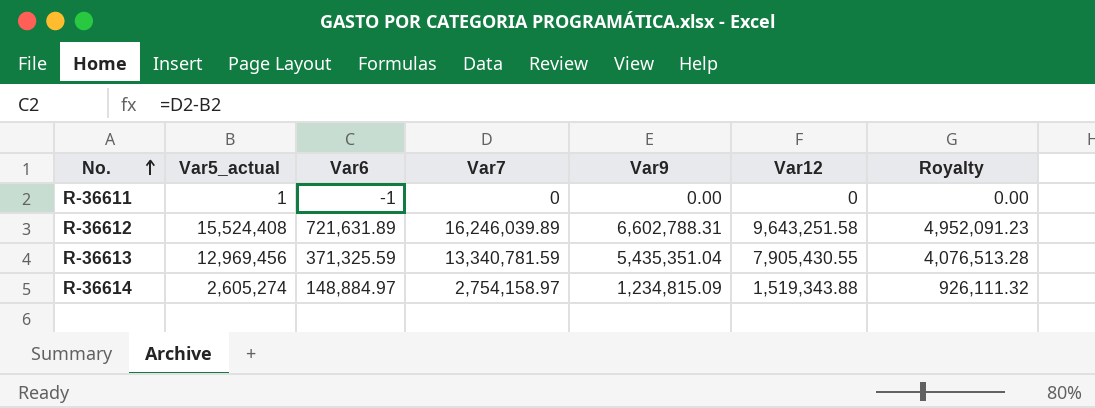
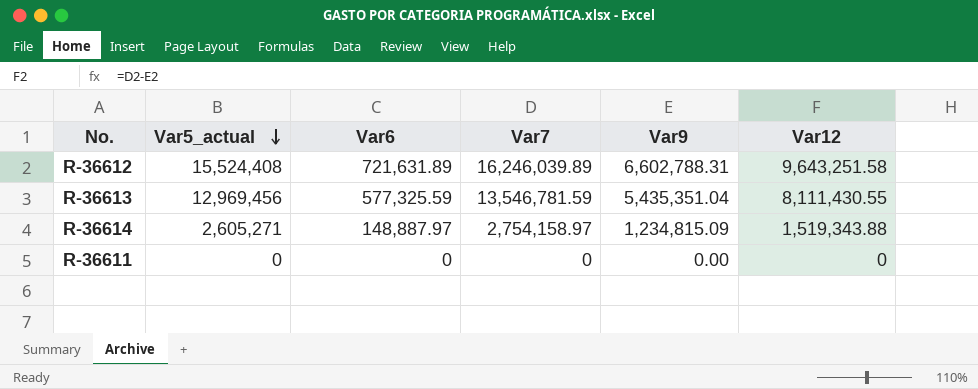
row order: No. ascending -> Var5_actual descending
column Royalty | formula: [Var9] * 0.75 -> none
R-36613 | Var6: 371,325.59 -> 577,325.59
R-36613 | Var7: 13,340,781.59 -> 13,546,781.59
R-36613 | Var12: 7,905,430.55 -> 8,111,430.55
R-36614 | Var5_actual: 2,605,274 -> 2,605,271
R-36614 | Var6: 148,884.97 -> 148,887.97
R-36611 | Var5_actual: 1 -> 0
R-36611 | Var6: -1 -> 0

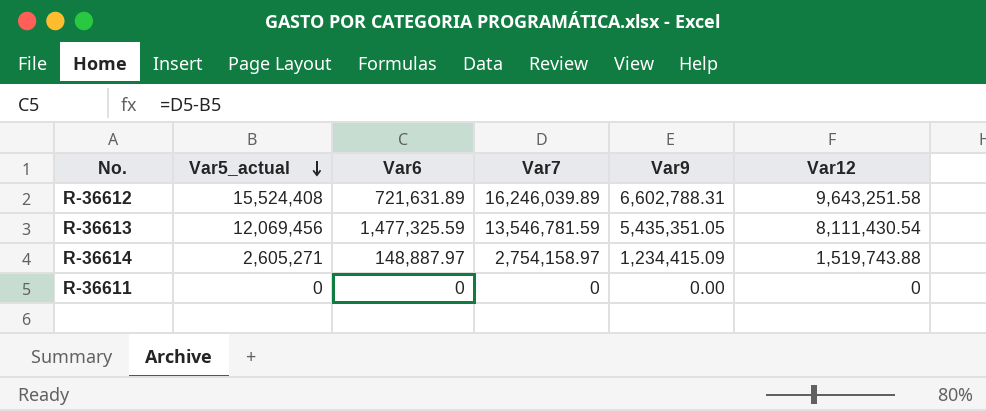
R-36613 | Var5_actual: 12,969,456 -> 12,069,456
R-36613 | Var6: 577,325.59 -> 1,477,325.59
R-36613 | Var9: 5,435,351.04 -> 5,435,351.05
R-36613 | Var12: 8,111,430.55 -> 8,111,430.54
R-36614 | Var9: 1,234,815.09 -> 1,234,415.09
R-36614 | Var12: 1,519,343.88 -> 1,519,743.88

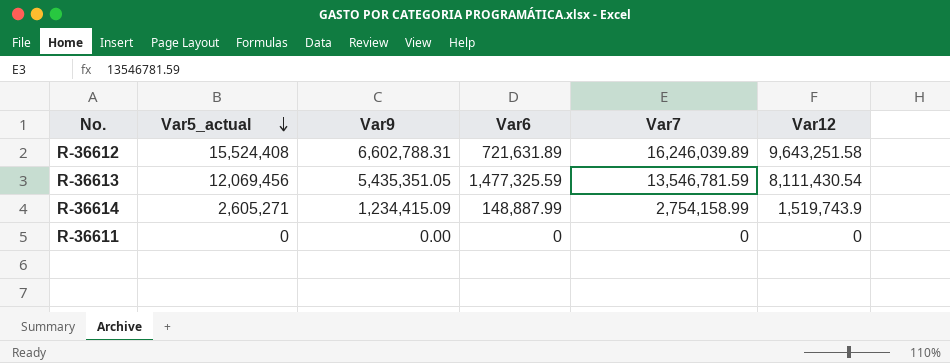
column Var9 | position: 5 -> 3
R-36614 | Var6: 148,887.97 -> 148,887.99
R-36614 | Var7: 2,754,158.97 -> 2,754,158.99
R-36614 | Var12: 1,519,743.88 -> 1,519,743.9

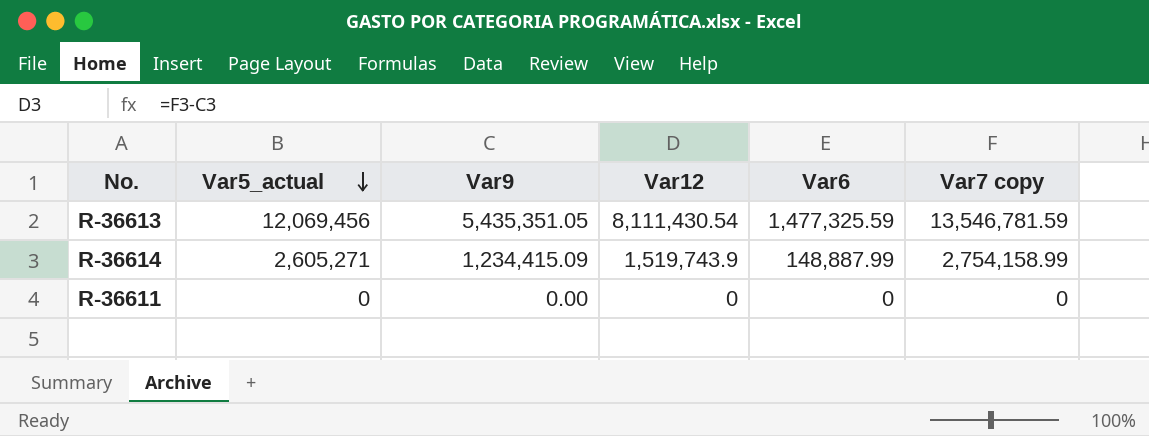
column Var12 | position: 6 -> 4
column name: Var7 -> Var7 copy
row R-36612: 15,524,408 | 6,602,788.31 | 721,631.89 | 16,246,039.89 | 9,643,251.58 -> none

